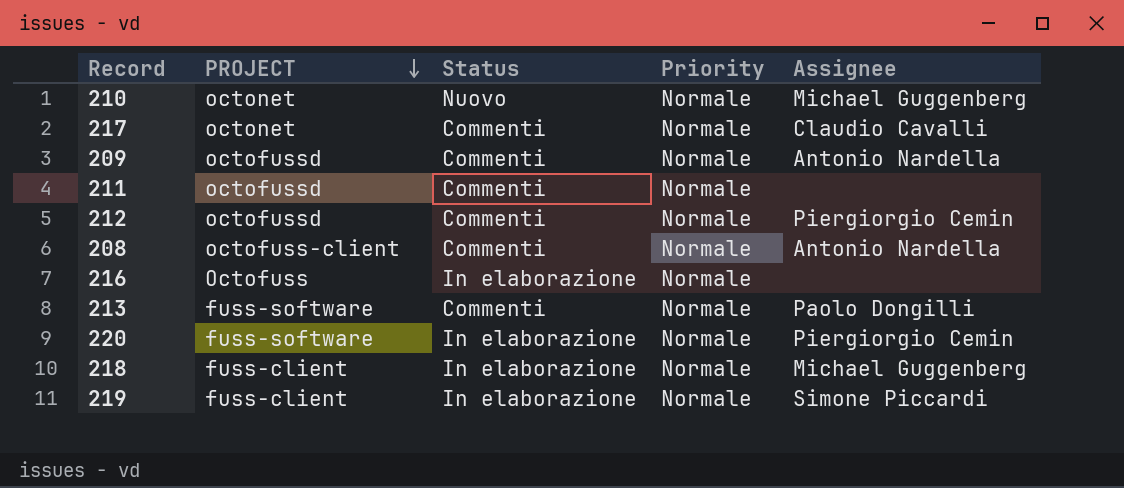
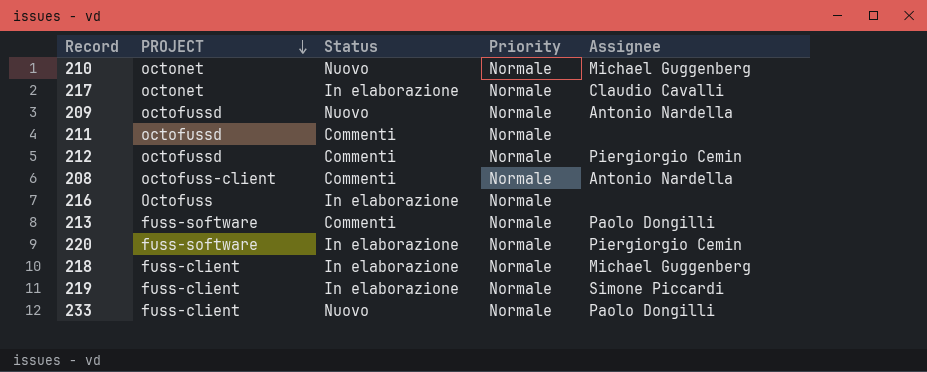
217 | Status: Commenti -> In elaborazione
209 | Status: Commenti -> Nuovo
row 233: none -> fuss-client | Nuovo | Normale | Paolo Dongilli

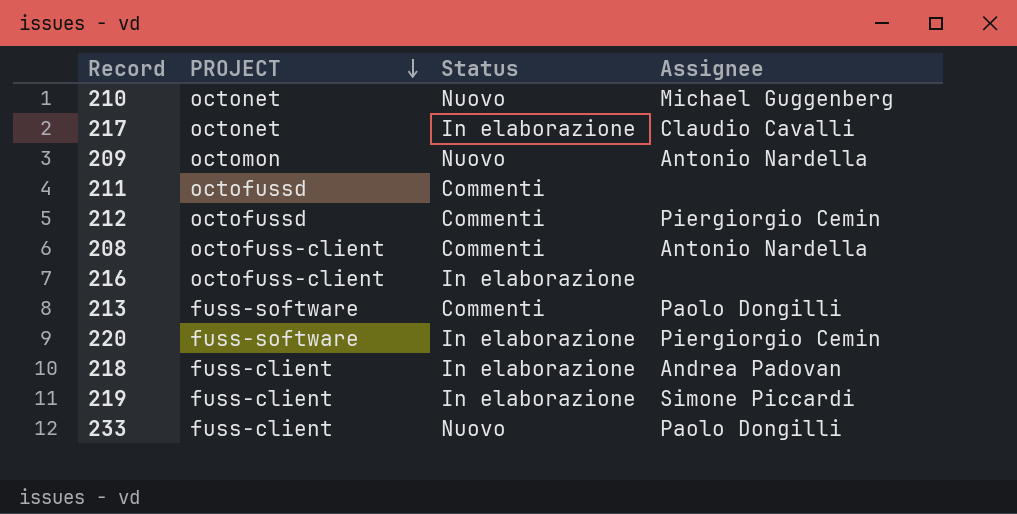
column Priority | position: 4 -> none
209 | PROJECT: octofussd -> octomon
216 | PROJECT: Octofuss -> octofuss-client
218 | Assignee: Michael Guggenberg -> Andrea Padovan

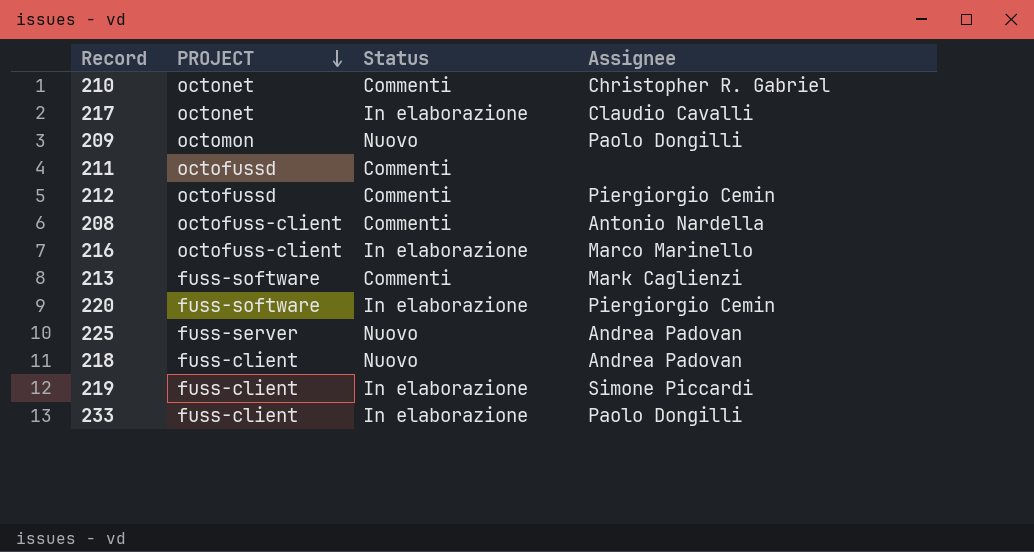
210 | Status: Nuovo -> Commenti
210 | Assignee: Michael Guggenberg -> Christopher R. Gabriel
209 | Assignee: Antonio Nardella -> Paolo Dongilli
216 | Assignee: none -> Marco Marinello
213 | Assignee: Paolo Dongilli -> Mark Caglienzi
row 225: none -> fuss-server | Nuovo | Andrea Padovan
218 | Status: In elaborazione -> Nuovo
233 | Status: Nuovo -> In elaborazione

